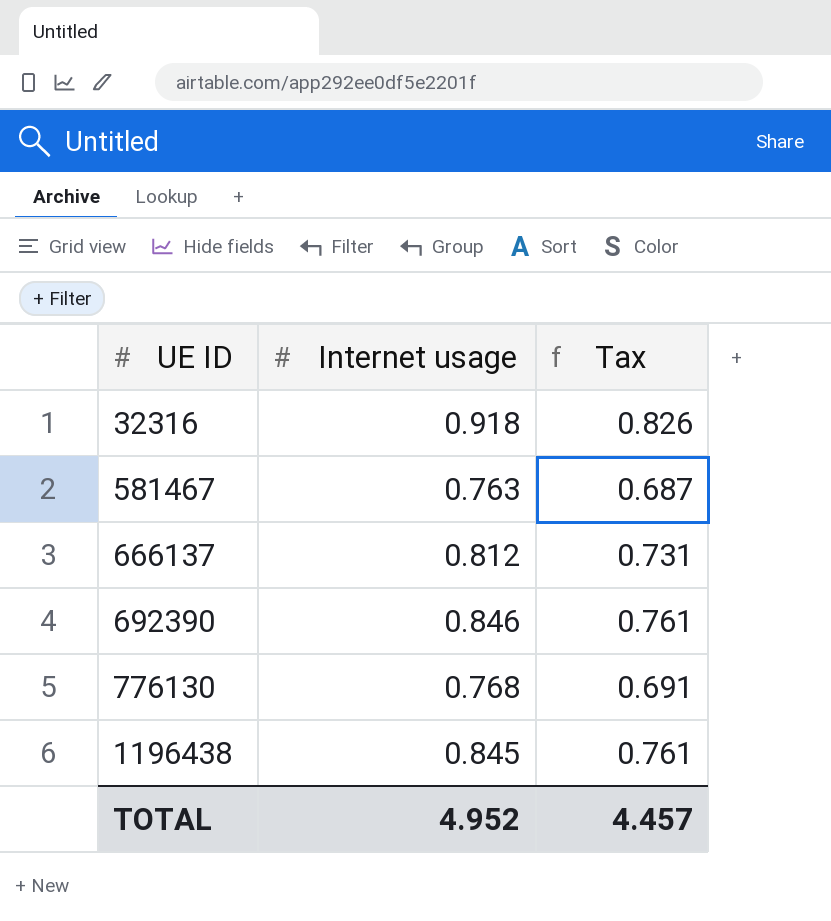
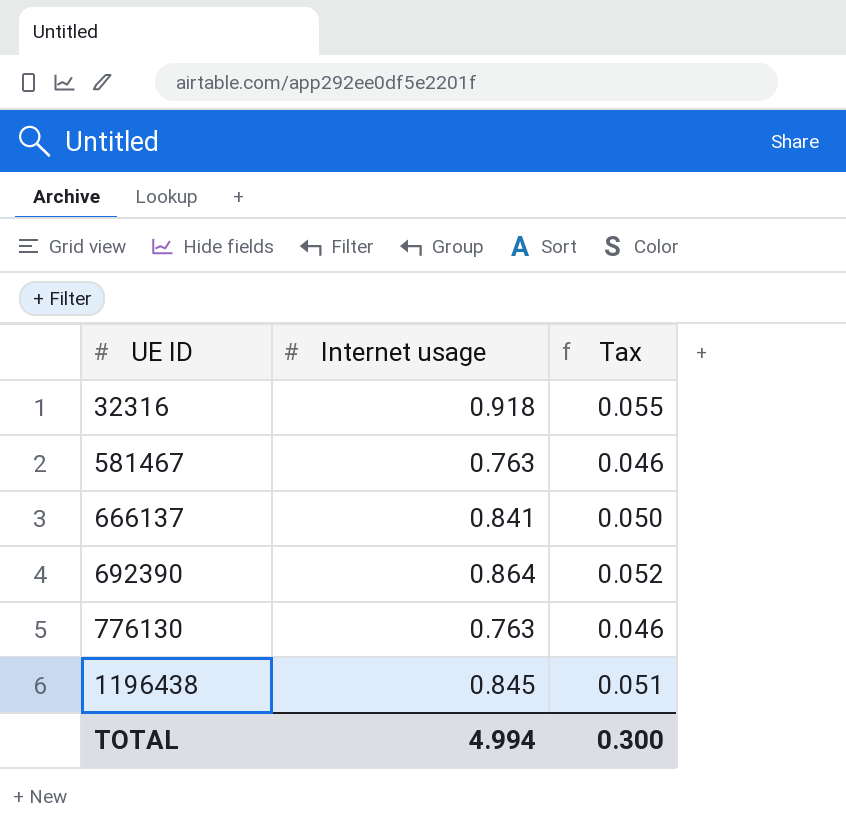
column Tax | formula: [Internet usage] * 0.9 -> [Internet usage] * 0.06
666137 | Internet usage: 0.812 -> 0.841
692390 | Internet usage: 0.846 -> 0.864
776130 | Internet usage: 0.768 -> 0.763
TOTAL | Internet usage: 4.952 -> 4.994
TOTAL | Tax: 4.457 -> 0.300

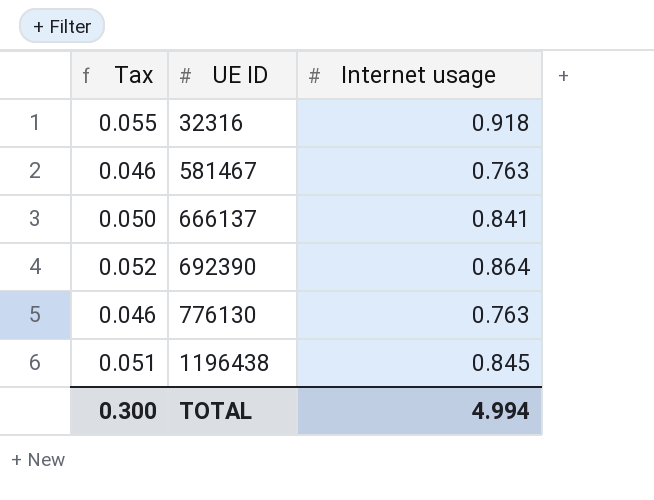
column Tax | position: 3 -> 1

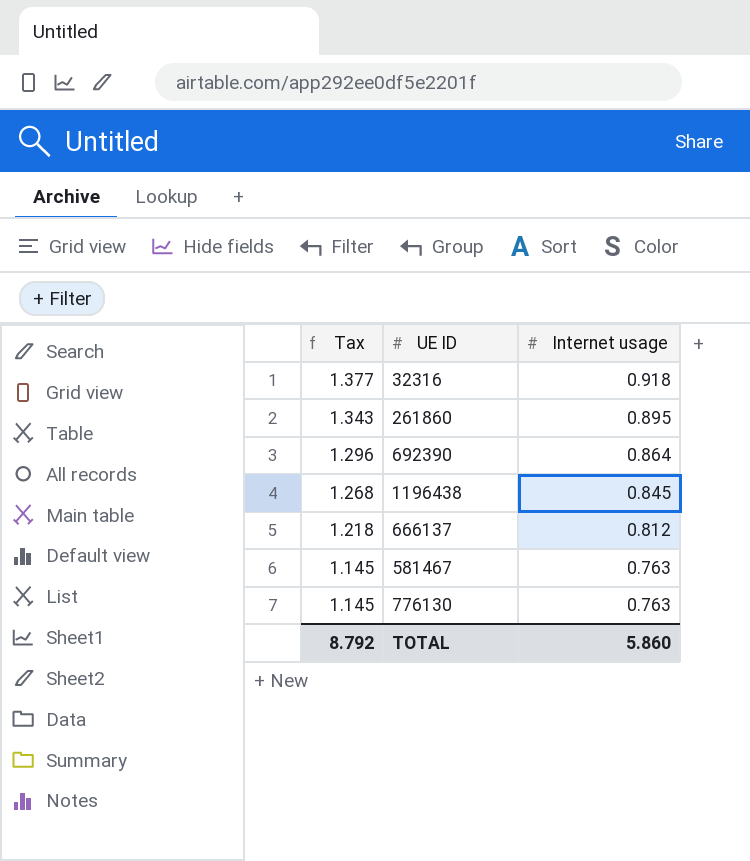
row order: UE ID ascending -> Tax descending
column Tax | formula: [Internet usage] * 0.06 -> [Internet usage] * 1.5
row 261860: none -> 1.343 | 0.895
666137 | Internet usage: 0.841 -> 0.812
TOTAL | Tax: 0.300 -> 8.792
TOTAL | Internet usage: 4.994 -> 5.860

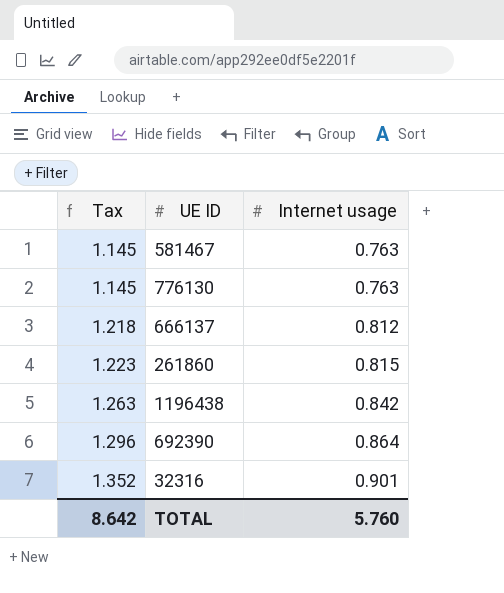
row order: Tax descending -> Tax ascending
261860 | Tax: 1.343 -> 1.223
261860 | Internet usage: 0.895 -> 0.815
1196438 | Tax: 1.268 -> 1.263
1196438 | Internet usage: 0.845 -> 0.842
32316 | Tax: 1.377 -> 1.352
32316 | Internet usage: 0.918 -> 0.901
TOTAL | Tax: 8.792 -> 8.642
TOTAL | Internet usage: 5.860 -> 5.760

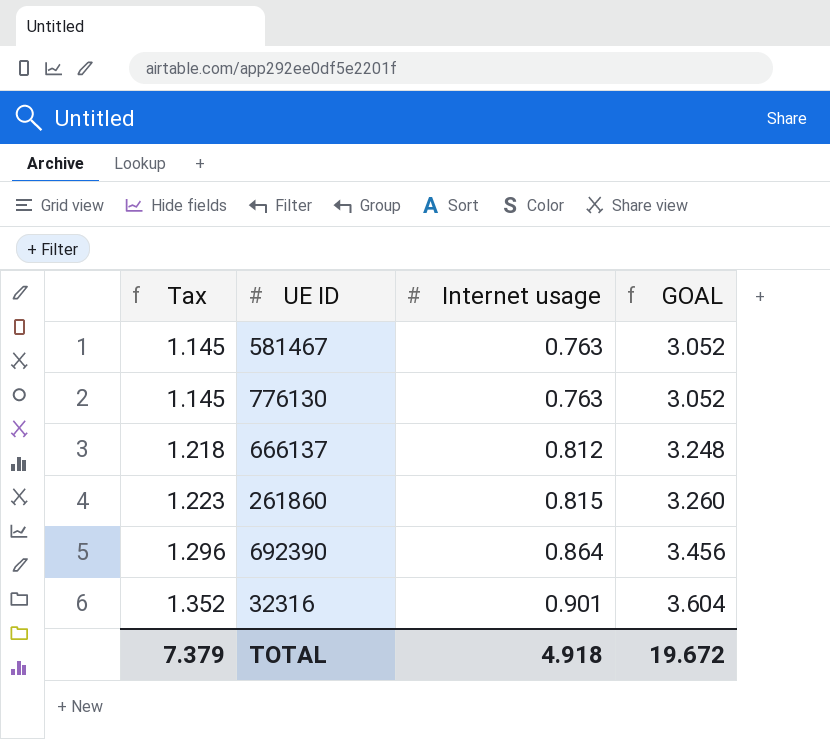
column GOAL | formula: none -> [Internet usage] * 4
row 1196438: 1.263 | 0.842 -> none
TOTAL | Tax: 8.642 -> 7.379
TOTAL | Internet usage: 5.760 -> 4.918

